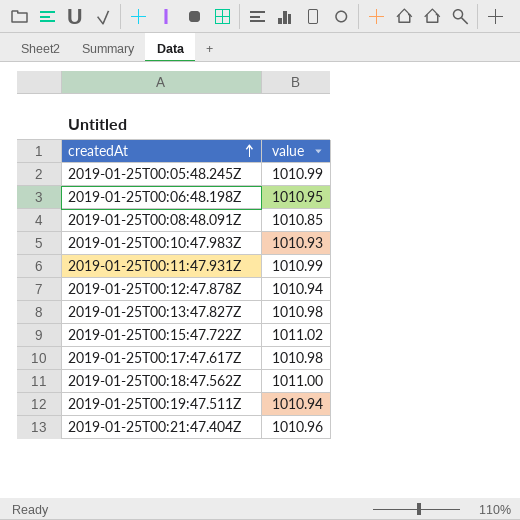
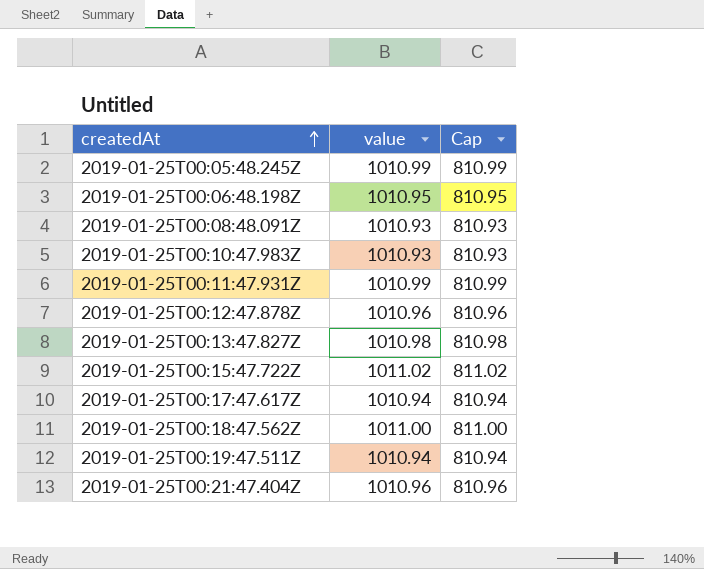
column Cap | formula: none -> [value] - 200
2019-01-25T00:08:48.091Z | value: 1010.85 -> 1010.93
2019-01-25T00:12:47.878Z | value: 1010.94 -> 1010.96
2019-01-25T00:17:47.617Z | value: 1010.98 -> 1010.94

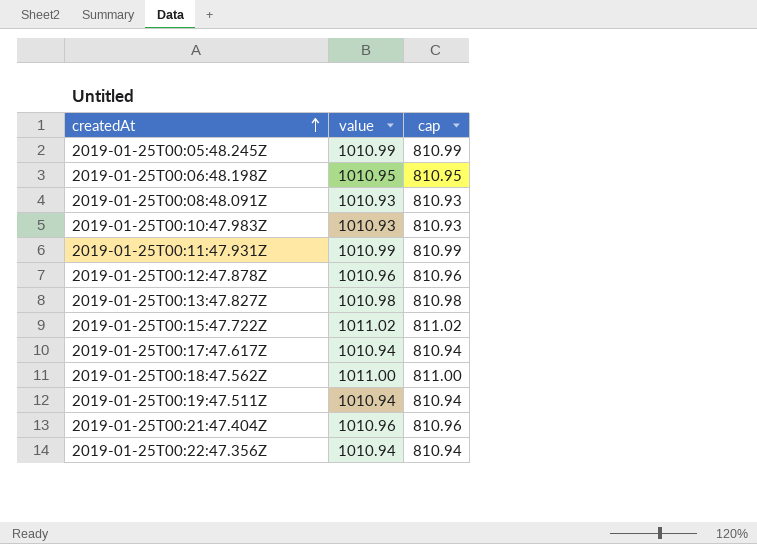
column name: Cap -> cap
row 2019-01-25T00:22:47.356Z: none -> 1010.94 | 810.94

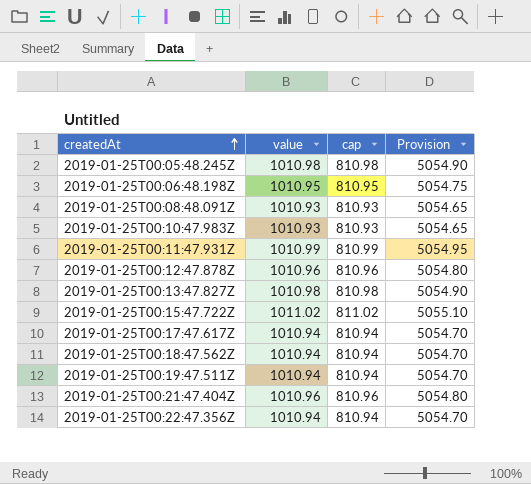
column Provision | formula: none -> [value] * 5
2019-01-25T00:05:48.245Z | value: 1010.99 -> 1010.98
2019-01-25T00:05:48.245Z | cap: 810.99 -> 810.98
2019-01-25T00:18:47.562Z | value: 1011.00 -> 1010.94
2019-01-25T00:18:47.562Z | cap: 811.00 -> 810.94

